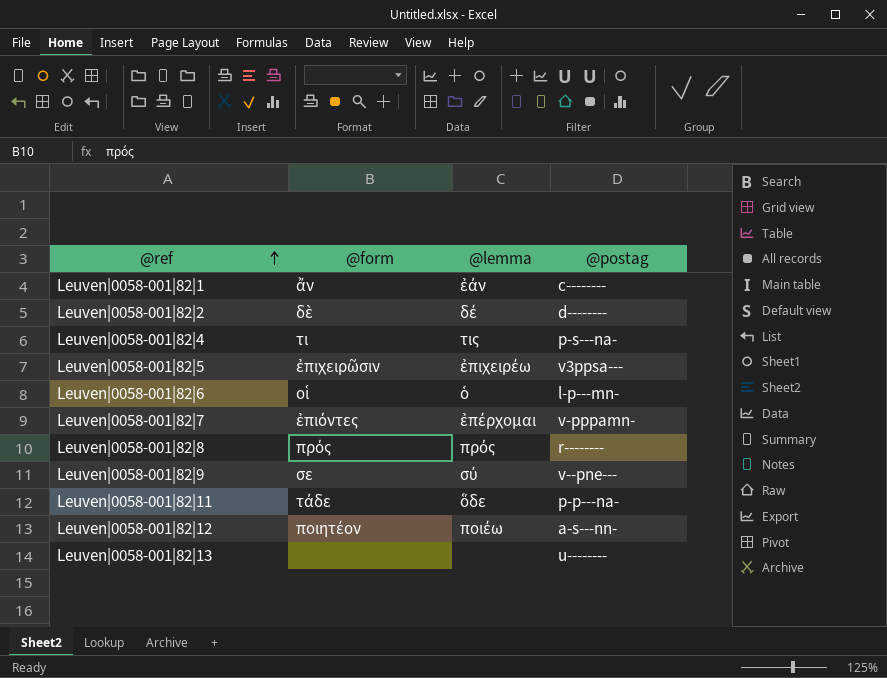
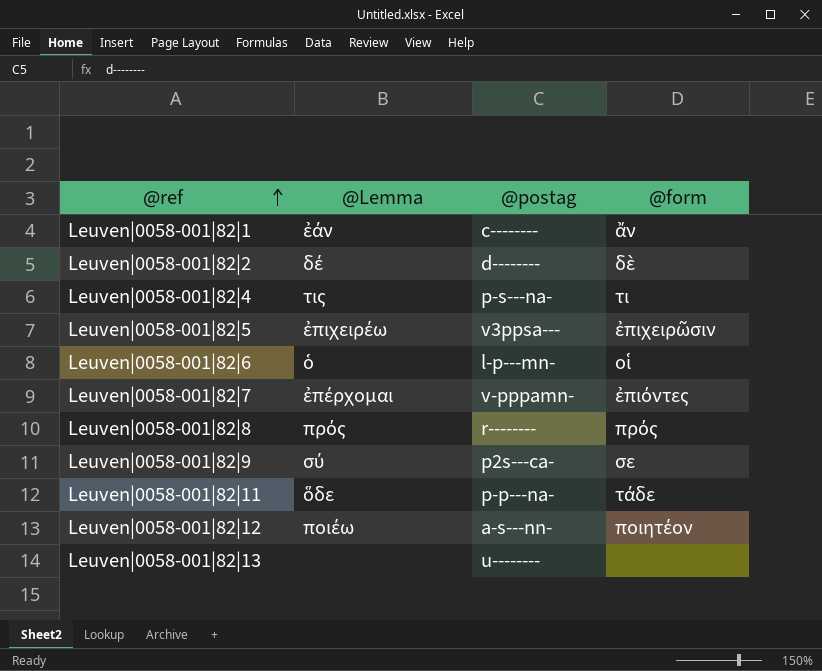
column name: @lemma -> @Lemma
column @form | position: 2 -> 4
Leuven|0058-001|82|9 | @postag: v--pne--- -> p2s---ca-

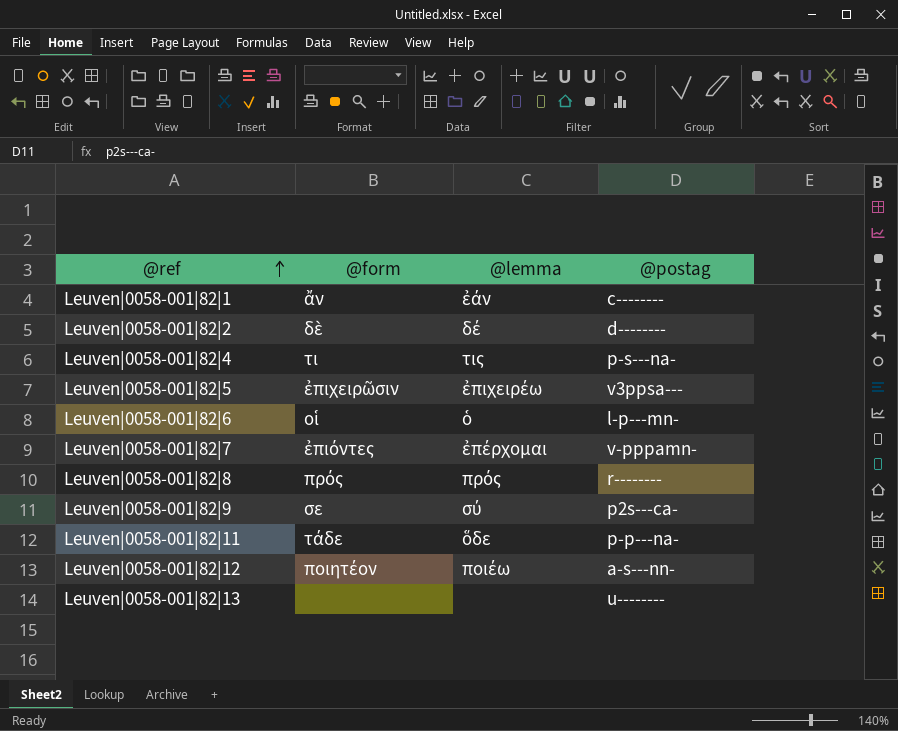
column @form | position: 4 -> 2
column name: @Lemma -> @lemma

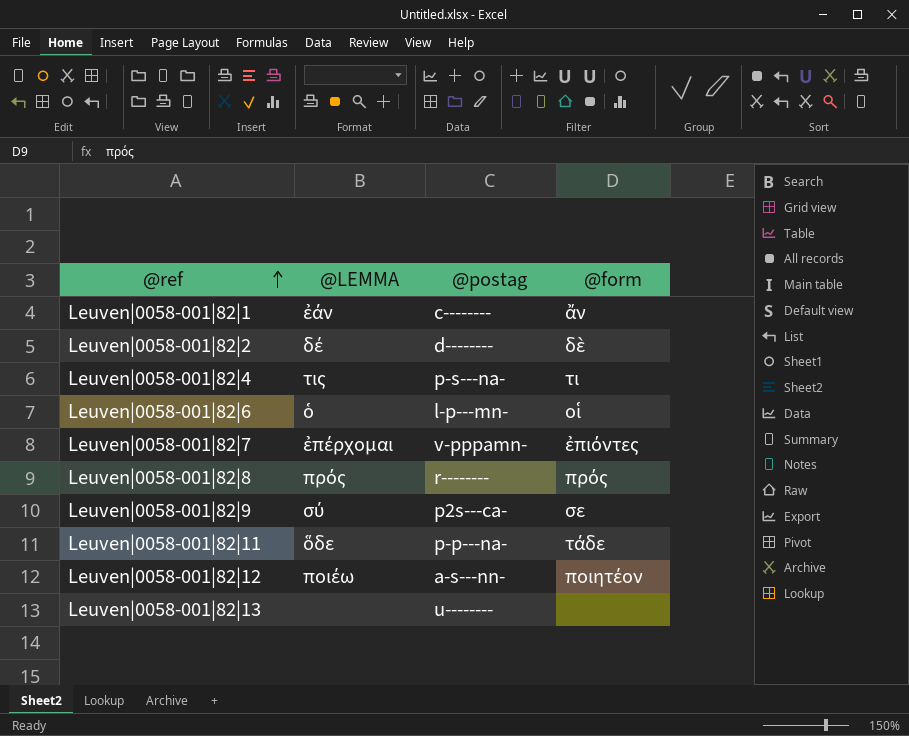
column name: @lemma -> @LEMMA
column @form | position: 2 -> 4
row Leuven|0058-001|82|5: ἐπιχειρῶσιν | ἐπιχειρέω | v3ppsa--- -> none

